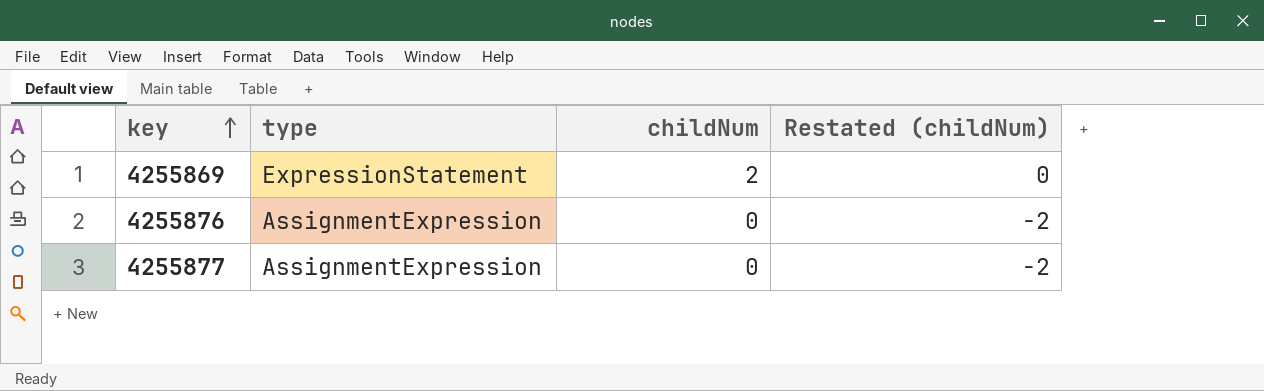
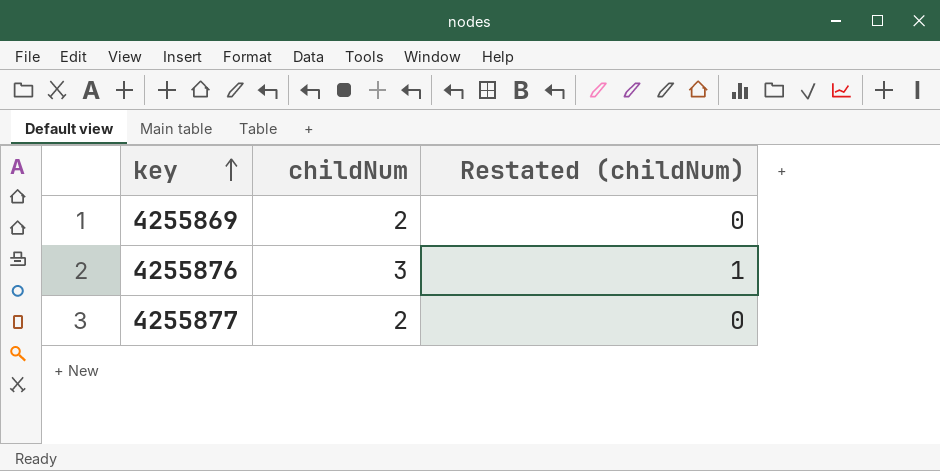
column type | position: 2 -> none
4255876 | childNum: 0 -> 3
4255876 | Restated (childNum): -2 -> 1
4255877 | childNum: 0 -> 2
4255877 | Restated (childNum): -2 -> 0

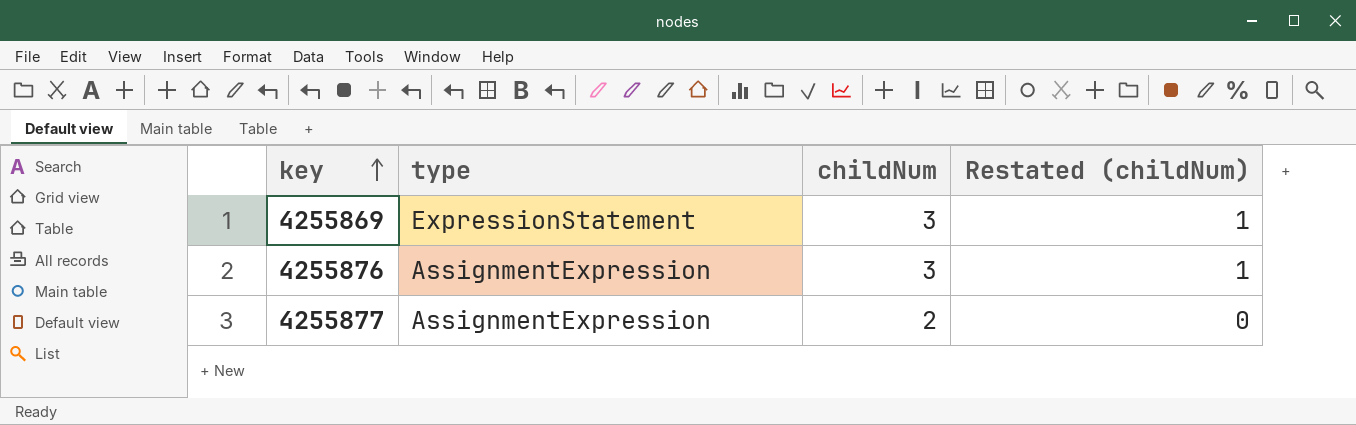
column type | position: none -> 2
4255869 | childNum: 2 -> 3
4255869 | Restated (childNum): 0 -> 1

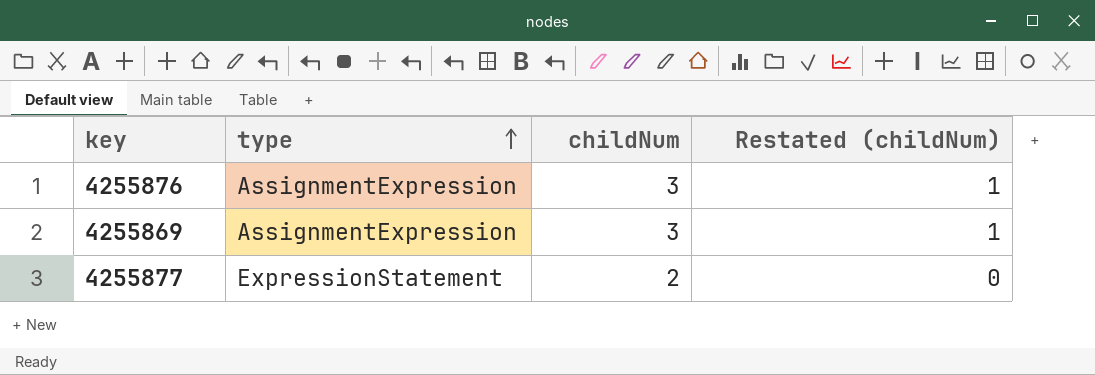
row order: key ascending -> type ascending
4255869 | type: ExpressionStatement -> AssignmentExpression
4255877 | type: AssignmentExpression -> ExpressionStatement

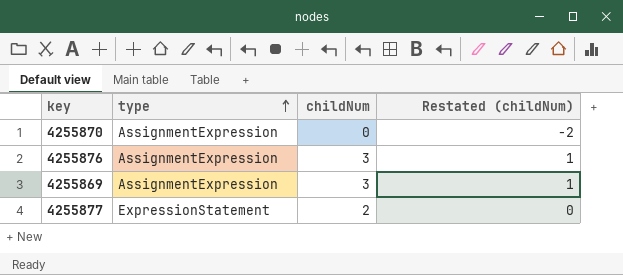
row 4255870: none -> AssignmentExpression | 0 | -2

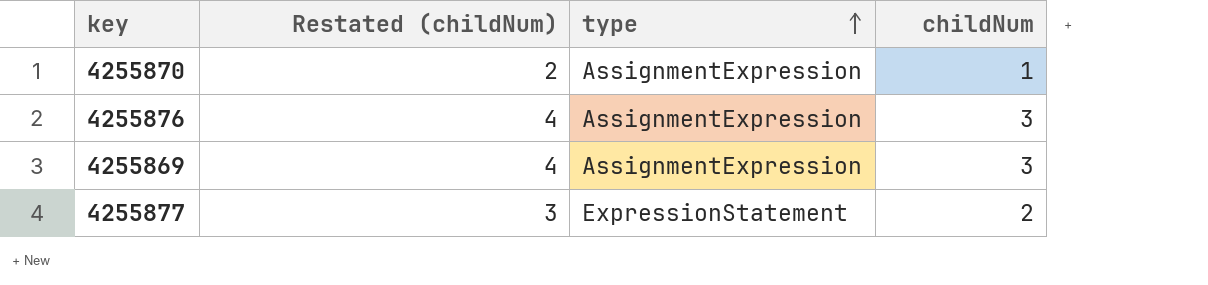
column Restated (childNum) | formula: [childNum] - 2 -> [childNum] + 1
column Restated (childNum) | position: 4 -> 2
4255870 | childNum: 0 -> 1

